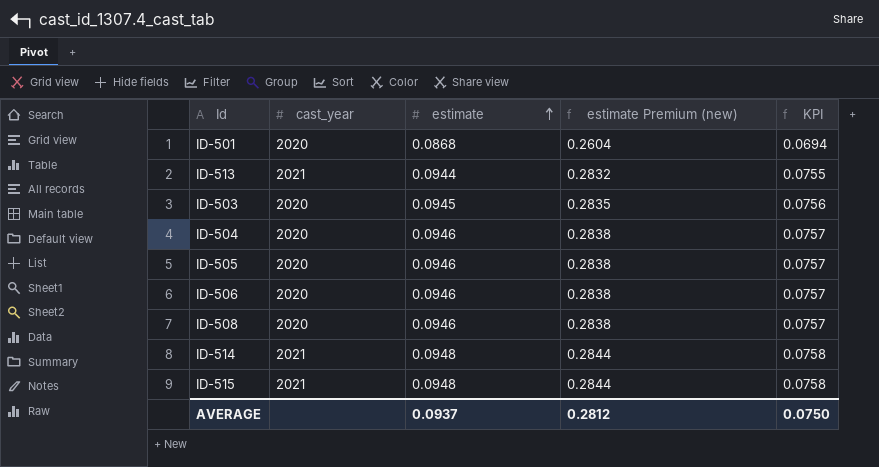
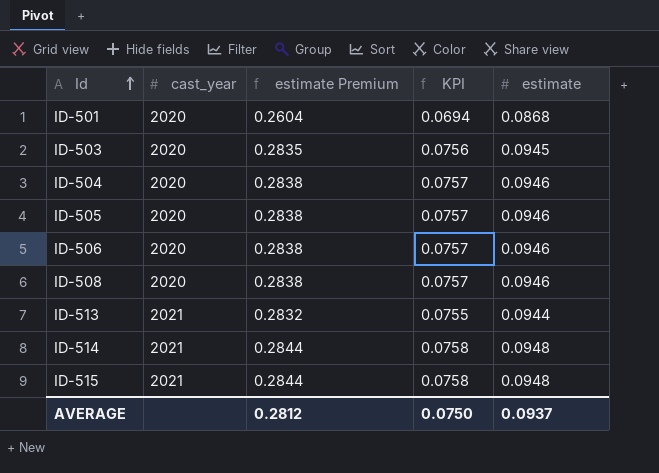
row order: estimate ascending -> Id ascending
column name: estimate Premium (new) -> estimate Premium
column estimate | position: 3 -> 5

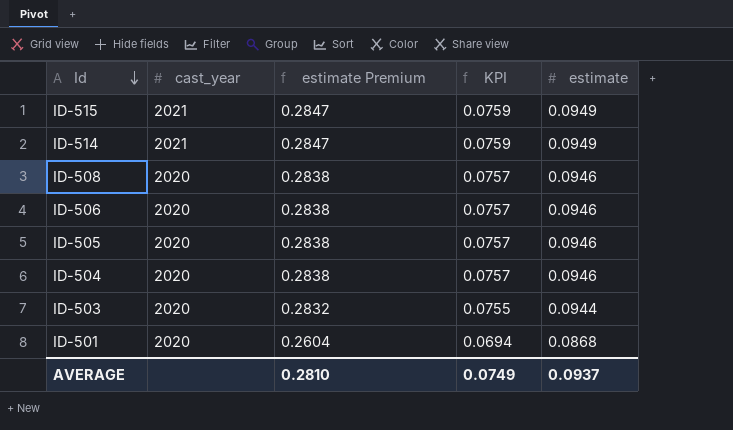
row order: Id ascending -> Id descending
row ID-513: 2021 | 0.2832 | 0.0755 | 0.0944 -> none
ID-515 | estimate Premium: 0.2844 -> 0.2847
ID-515 | KPI: 0.0758 -> 0.0759
ID-515 | estimate: 0.0948 -> 0.0949
ID-514 | estimate Premium: 0.2844 -> 0.2847
ID-514 | KPI: 0.0758 -> 0.0759
ID-514 | estimate: 0.0948 -> 0.0949
ID-503 | estimate Premium: 0.2835 -> 0.2832
ID-503 | KPI: 0.0756 -> 0.0755
ID-503 | estimate: 0.0945 -> 0.0944
AVERAGE | estimate Premium: 0.2812 -> 0.2810
AVERAGE | KPI: 0.0750 -> 0.0749

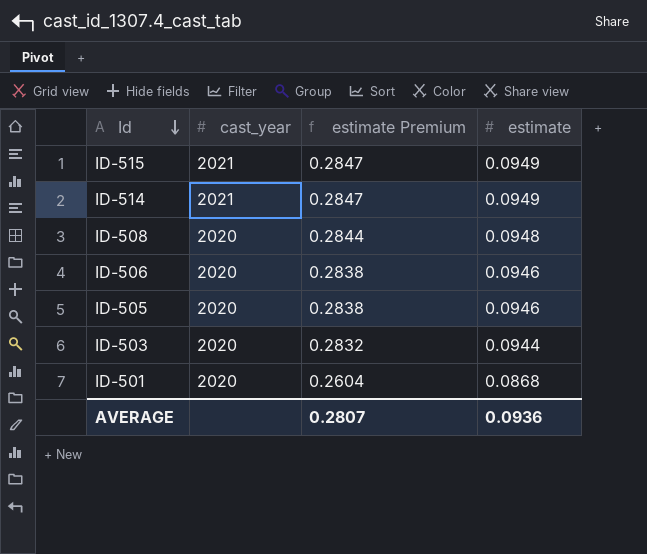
column KPI | formula: [estimate] * 0.8 -> none
row ID-504: 2020 | 0.2838 | 0.0757 | 0.0946 -> none
ID-508 | estimate Premium: 0.2838 -> 0.2844
ID-508 | estimate: 0.0946 -> 0.0948
AVERAGE | estimate Premium: 0.2810 -> 0.2807
AVERAGE | estimate: 0.0937 -> 0.0936

